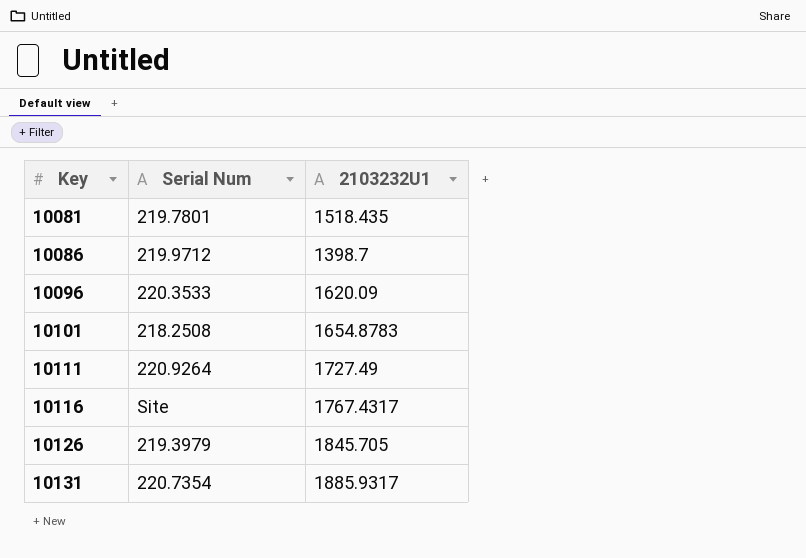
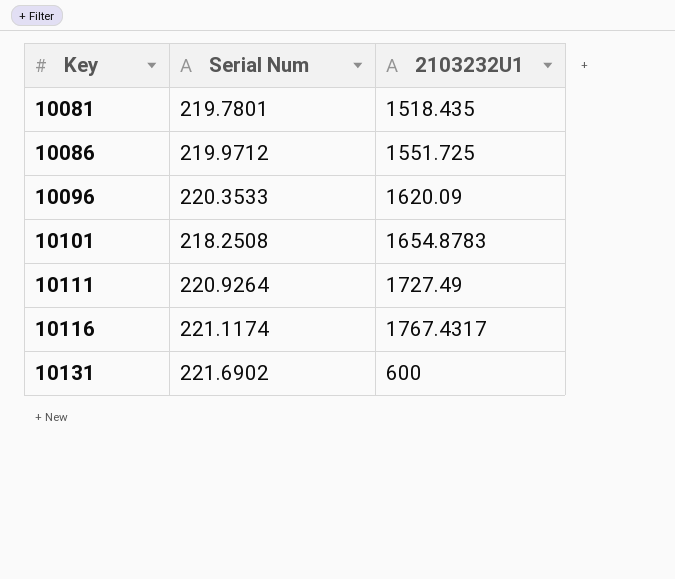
row 10126: 219.3979 | 1845.705 -> none
10086 | 2103232U1: 1398.7 -> 1551.725
10116 | Serial Num: Site -> 221.1174
10131 | Serial Num: 220.7354 -> 221.6902
10131 | 2103232U1: 1885.9317 -> 600

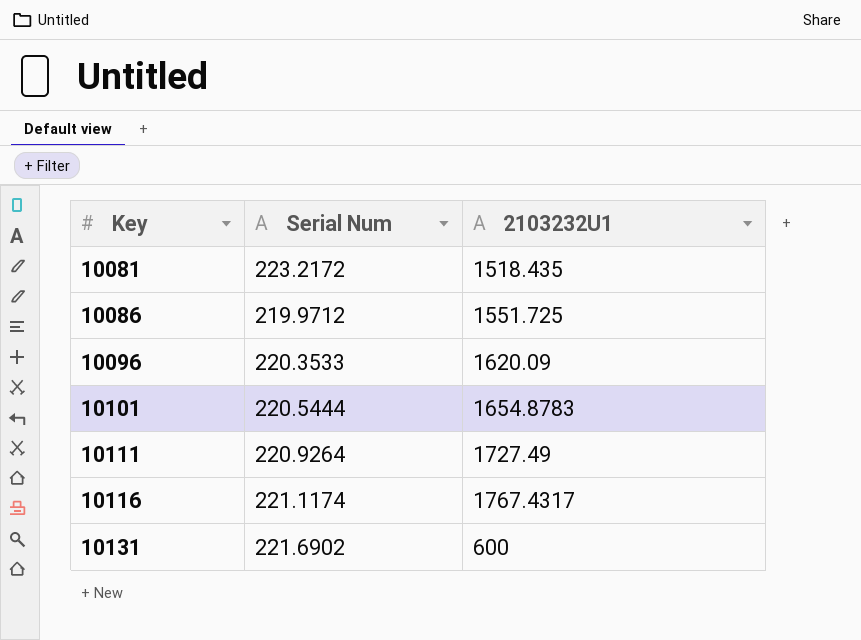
10081 | Serial Num: 219.7801 -> 223.2172
10101 | Serial Num: 218.2508 -> 220.5444

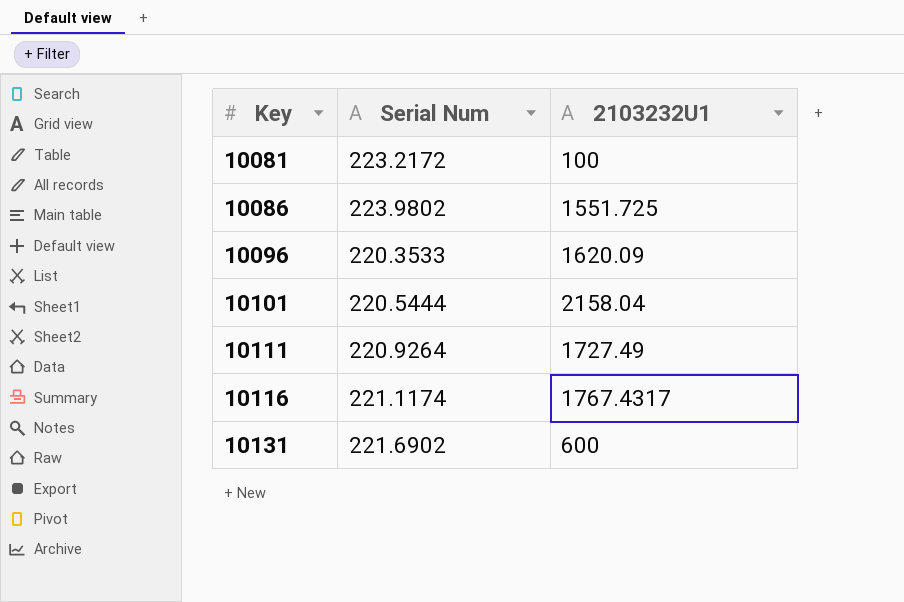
10081 | 2103232U1: 1518.435 -> 100
10086 | Serial Num: 219.9712 -> 223.9802
10101 | 2103232U1: 1654.8783 -> 2158.04

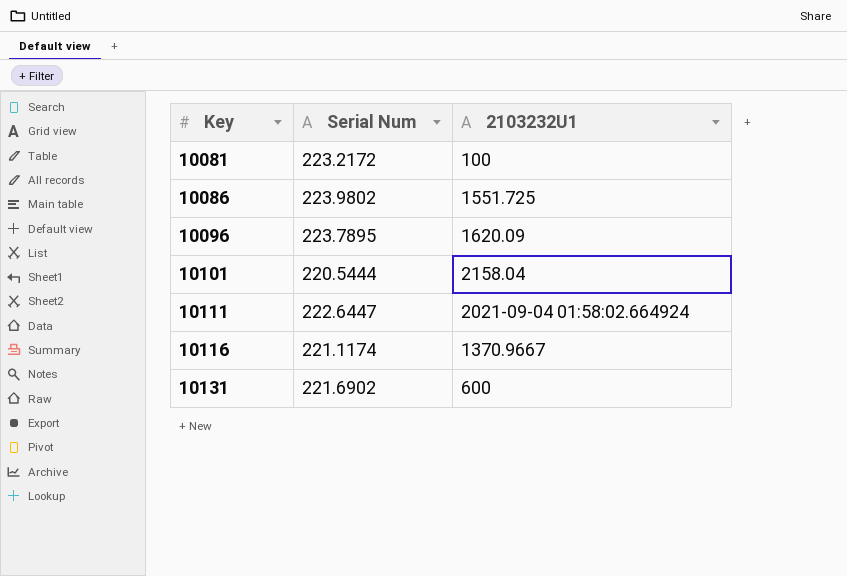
10096 | Serial Num: 220.3533 -> 223.7895
10111 | Serial Num: 220.9264 -> 222.6447
10111 | 2103232U1: 1727.49 -> 2021-09-04 01:58:02.664924
10116 | 2103232U1: 1767.4317 -> 1370.9667

